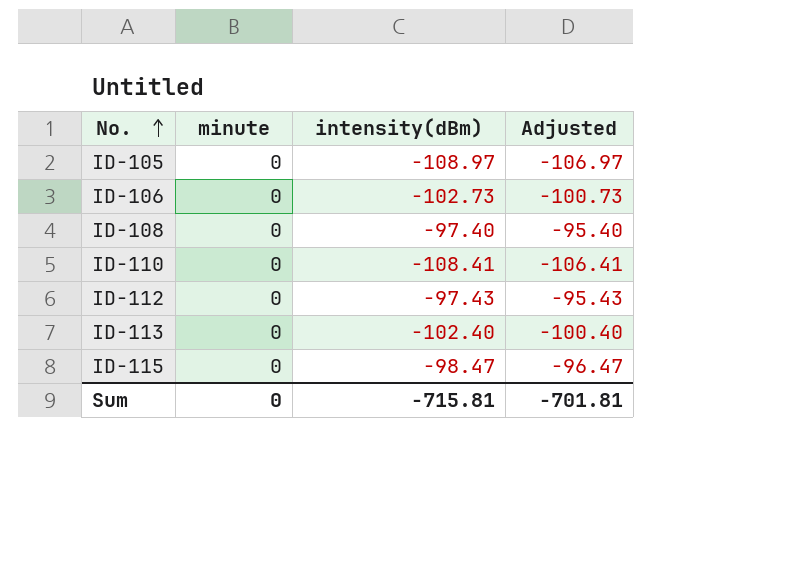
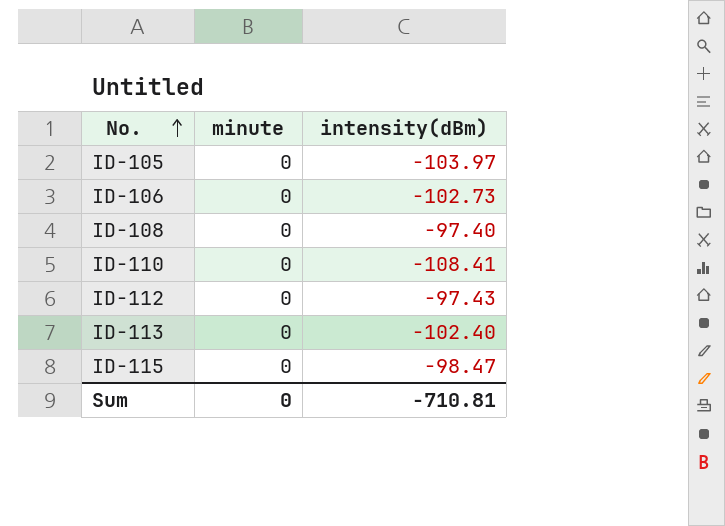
column Adjusted | formula: [intensity(dBm)] + 2 -> none
ID-105 | intensity(dBm): -108.97 -> -103.97
Sum | intensity(dBm): -715.81 -> -710.81

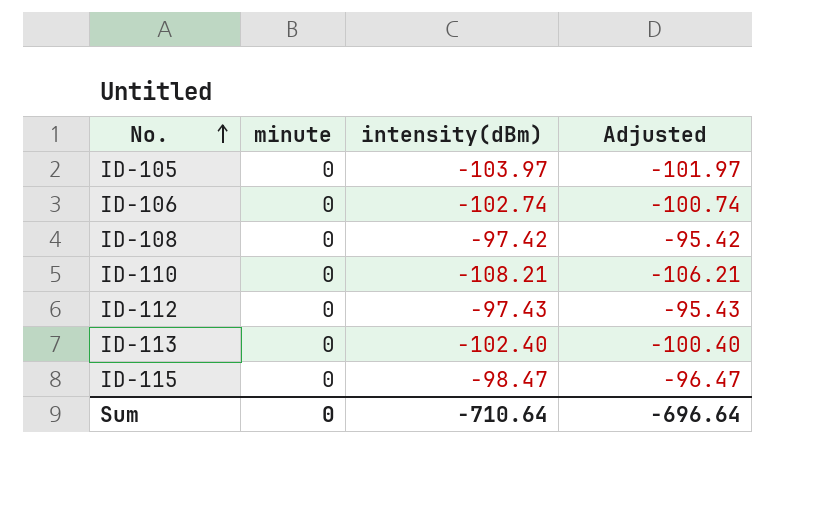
column Adjusted | formula: none -> [intensity(dBm)] + 2
ID-106 | intensity(dBm): -102.73 -> -102.74
ID-108 | intensity(dBm): -97.40 -> -97.42
ID-110 | intensity(dBm): -108.41 -> -108.21
Sum | intensity(dBm): -710.81 -> -710.64

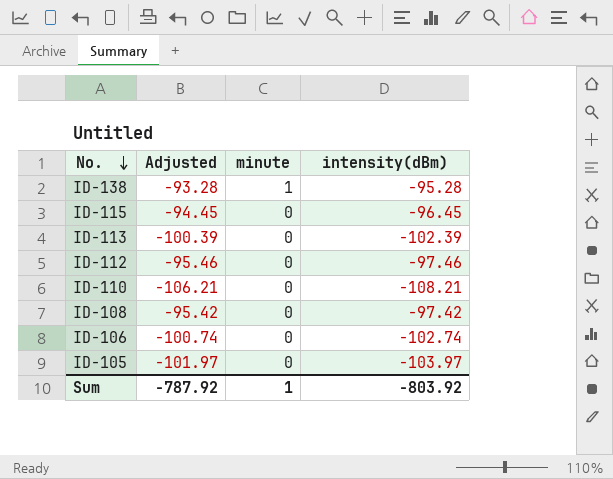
row order: No. ascending -> No. descending
column Adjusted | position: 4 -> 2
row ID-138: none -> -93.28 | 1 | -95.28
ID-115 | Adjusted: -96.47 -> -94.45
ID-115 | intensity(dBm): -98.47 -> -96.45
ID-113 | Adjusted: -100.40 -> -100.39
ID-113 | intensity(dBm): -102.40 -> -102.39
ID-112 | Adjusted: -95.43 -> -95.46
ID-112 | intensity(dBm): -97.43 -> -97.46
Sum | Adjusted: -696.64 -> -787.92
Sum | minute: 0 -> 1
Sum | intensity(dBm): -710.64 -> -803.92

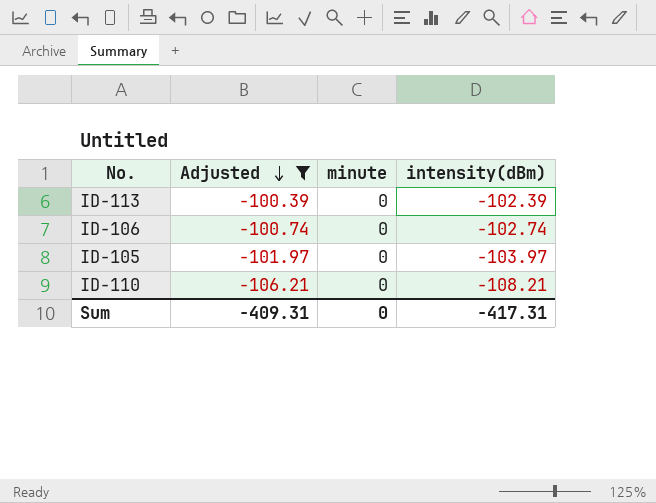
filter: none -> Adjusted <= -100.39
row order: No. descending -> Adjusted descending
Sum | Adjusted: -787.92 -> -409.31
Sum | minute: 1 -> 0
Sum | intensity(dBm): -803.92 -> -417.31

